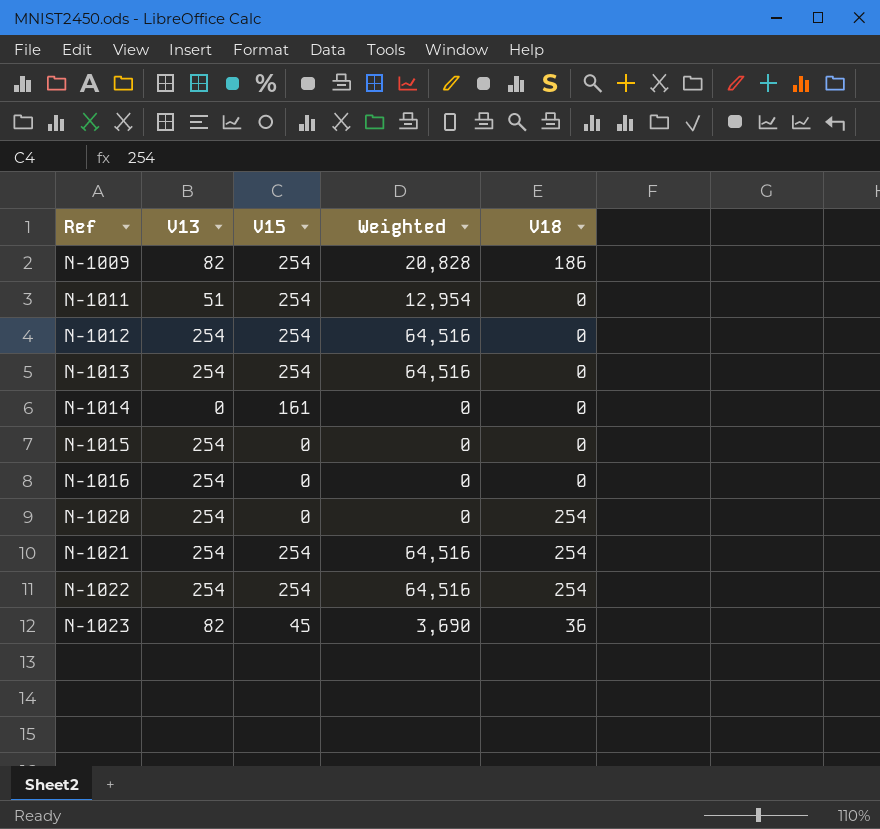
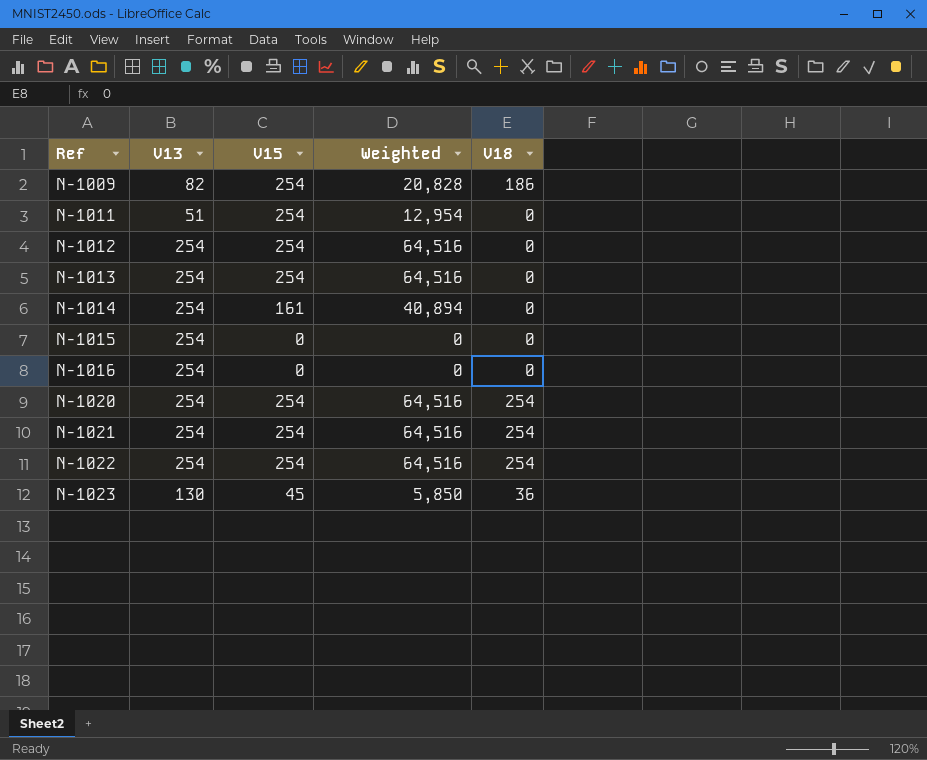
N-1014 | V13: 0 -> 254
N-1014 | Weighted: 0 -> 40,894
N-1020 | V15: 0 -> 254
N-1020 | Weighted: 0 -> 64,516
N-1023 | V13: 82 -> 130
N-1023 | Weighted: 3,690 -> 5,850

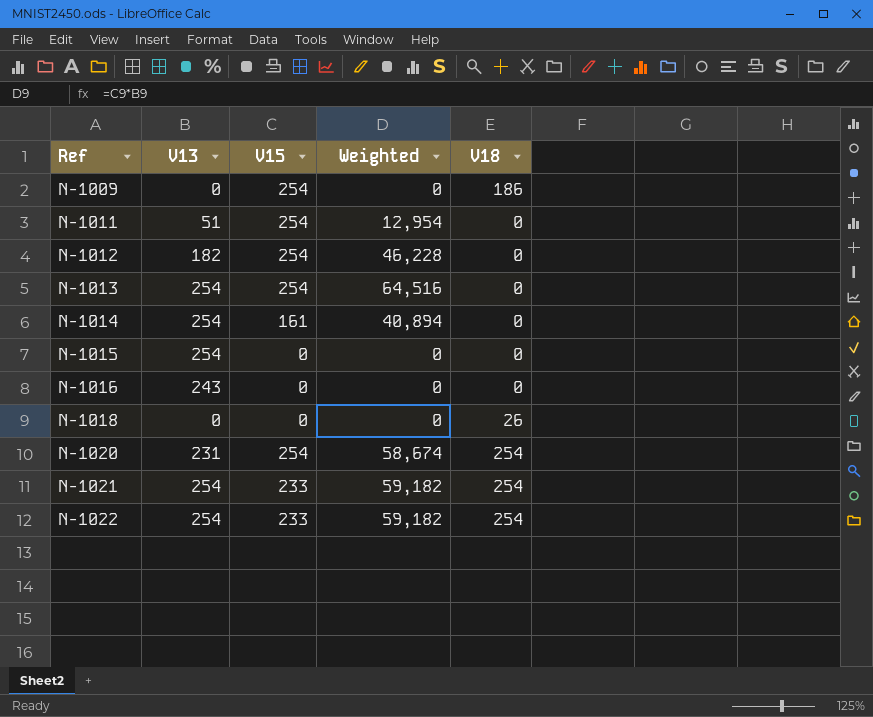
row N-1023: 130 | 45 | 5,850 | 36 -> none
N-1009 | V13: 82 -> 0
N-1009 | Weighted: 20,828 -> 0
N-1012 | V13: 254 -> 182
N-1012 | Weighted: 64,516 -> 46,228
N-1016 | V13: 254 -> 243
row N-1018: none -> 0 | 0 | 0 | 26
N-1020 | V13: 254 -> 231
N-1020 | Weighted: 64,516 -> 58,674
N-1021 | V15: 254 -> 233
N-1021 | Weighted: 64,516 -> 59,182
N-1022 | V15: 254 -> 233
N-1022 | Weighted: 64,516 -> 59,182

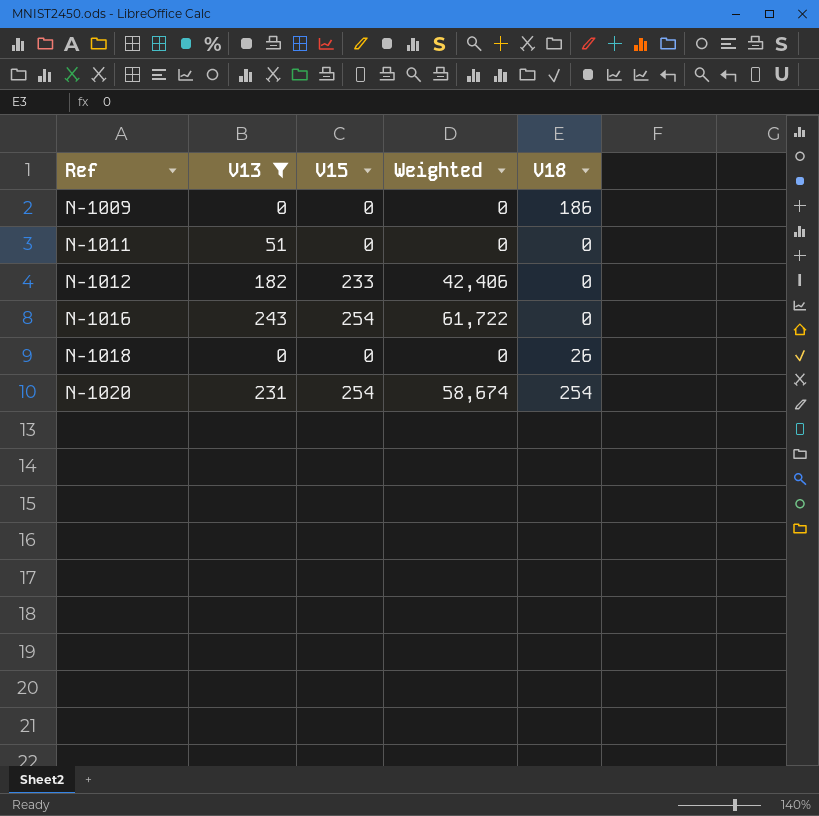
filter: none -> V13 != 254
N-1009 | V15: 254 -> 0
N-1011 | V15: 254 -> 0
N-1011 | Weighted: 12,954 -> 0
N-1012 | V15: 254 -> 233
N-1012 | Weighted: 46,228 -> 42,406
N-1016 | V15: 0 -> 254
N-1016 | Weighted: 0 -> 61,722

